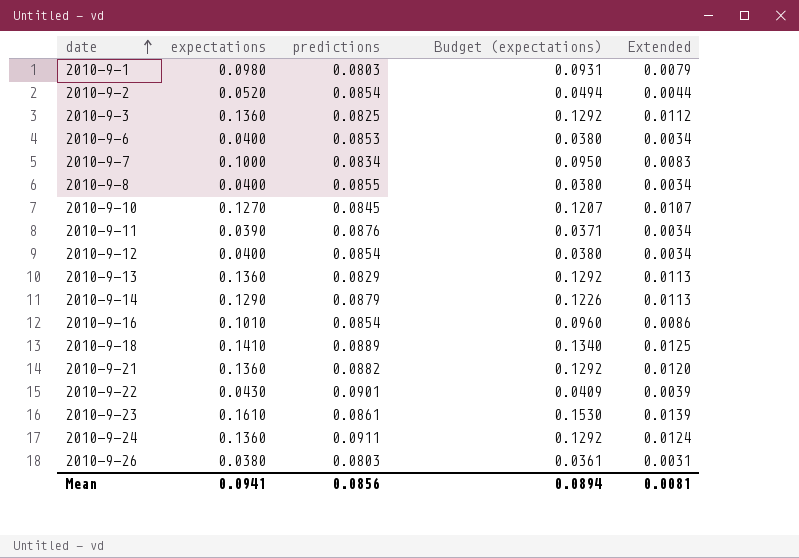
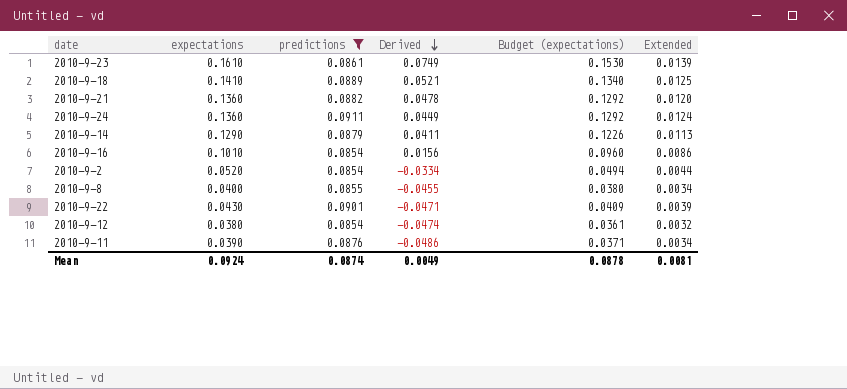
filter: none -> predictions >= 0.0854
row order: date ascending -> Derived descending
column Derived | formula: none -> [expectations] - [predictions]
2010-9-12 | expectations: 0.0400 -> 0.0380
2010-9-12 | Budget (expectations): 0.0380 -> 0.0361
2010-9-12 | Extended: 0.0034 -> 0.0032
Mean | expectations: 0.0941 -> 0.0924
Mean | predictions: 0.0856 -> 0.0874
Mean | Budget (expectations): 0.0894 -> 0.0878

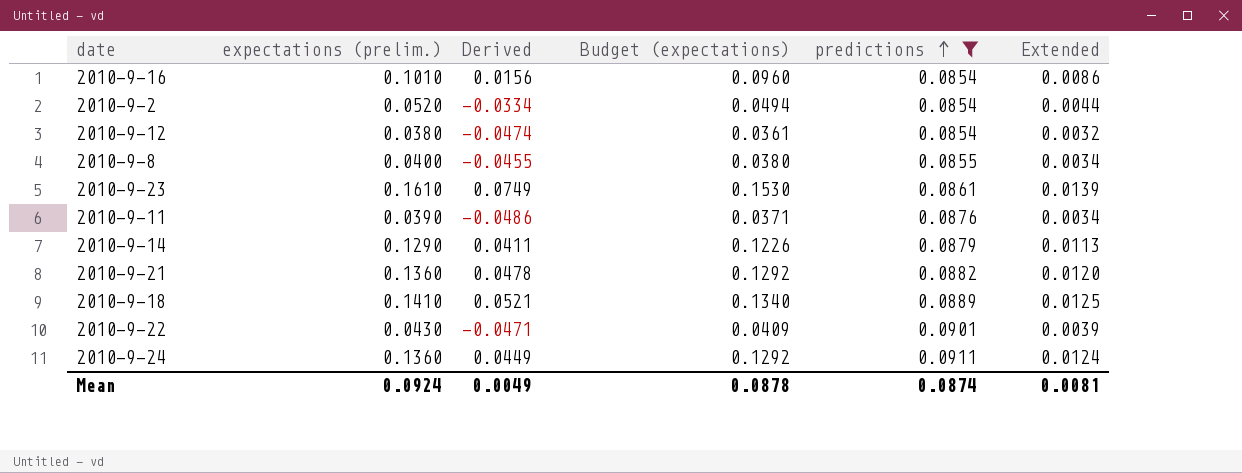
row order: Derived descending -> predictions ascending
column name: expectations -> expectations (prelim.)
column predictions | position: 3 -> 5

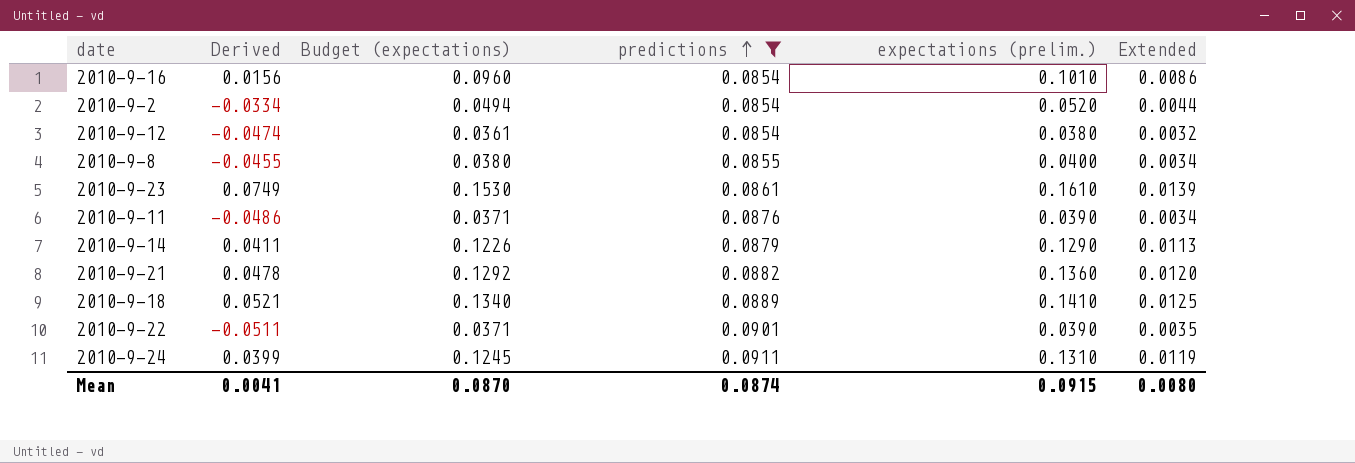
column expectations (prelim.) | position: 2 -> 5
2010-9-22 | Derived: -0.0471 -> -0.0511
2010-9-22 | Budget (expectations): 0.0409 -> 0.0371
2010-9-22 | expectations (prelim.): 0.0430 -> 0.0390
2010-9-22 | Extended: 0.0039 -> 0.0035
2010-9-24 | Derived: 0.0449 -> 0.0399
2010-9-24 | Budget (expectations): 0.1292 -> 0.1245
2010-9-24 | expectations (prelim.): 0.1360 -> 0.1310
2010-9-24 | Extended: 0.0124 -> 0.0119
Mean | Derived: 0.0049 -> 0.0041
Mean | Budget (expectations): 0.0878 -> 0.0870
Mean | expectations (prelim.): 0.0924 -> 0.0915
Mean | Extended: 0.0081 -> 0.0080

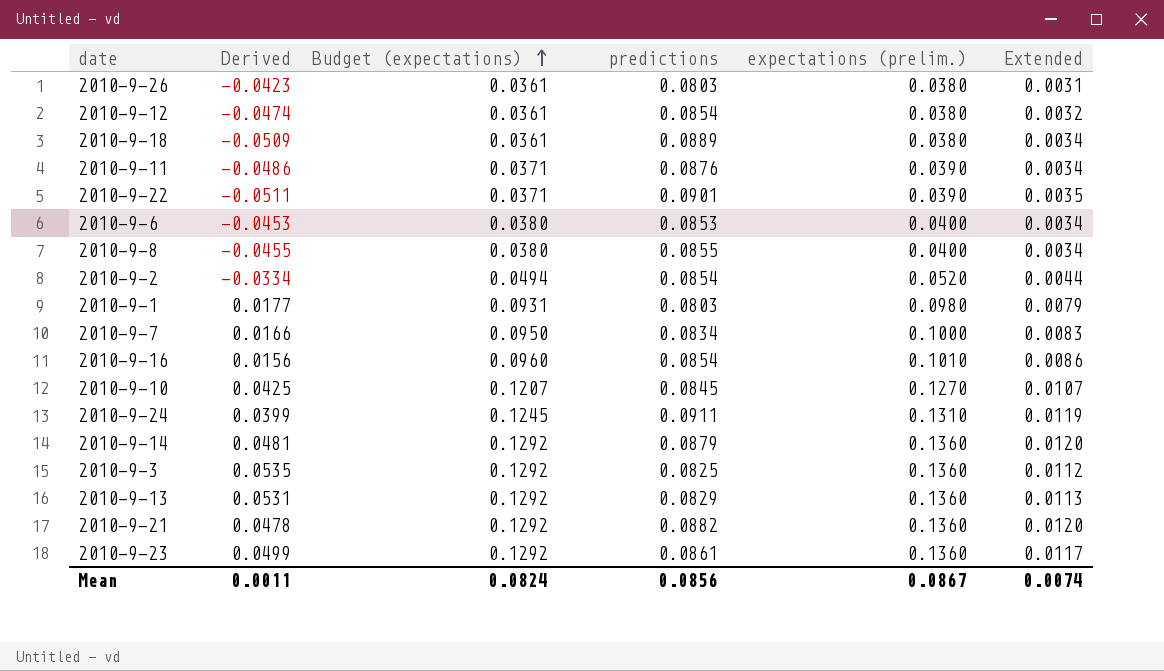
filter: predictions >= 0.0854 -> none
row order: predictions ascending -> Budget (expectations) ascending
2010-9-18 | Derived: 0.0521 -> -0.0509
2010-9-18 | Budget (expectations): 0.1340 -> 0.0361
2010-9-18 | expectations (prelim.): 0.1410 -> 0.0380
2010-9-18 | Extended: 0.0125 -> 0.0034
2010-9-14 | Derived: 0.0411 -> 0.0481
2010-9-14 | Budget (expectations): 0.1226 -> 0.1292
2010-9-14 | expectations (prelim.): 0.1290 -> 0.1360
2010-9-14 | Extended: 0.0113 -> 0.0120
2010-9-23 | Derived: 0.0749 -> 0.0499
2010-9-23 | Budget (expectations): 0.1530 -> 0.1292
2010-9-23 | expectations (prelim.): 0.1610 -> 0.1360
2010-9-23 | Extended: 0.0139 -> 0.0117
Mean | Derived: 0.0041 -> 0.0011
Mean | Budget (expectations): 0.0870 -> 0.0824
Mean | predictions: 0.0874 -> 0.0856
Mean | expectations (prelim.): 0.0915 -> 0.0867
Mean | Extended: 0.0080 -> 0.0074

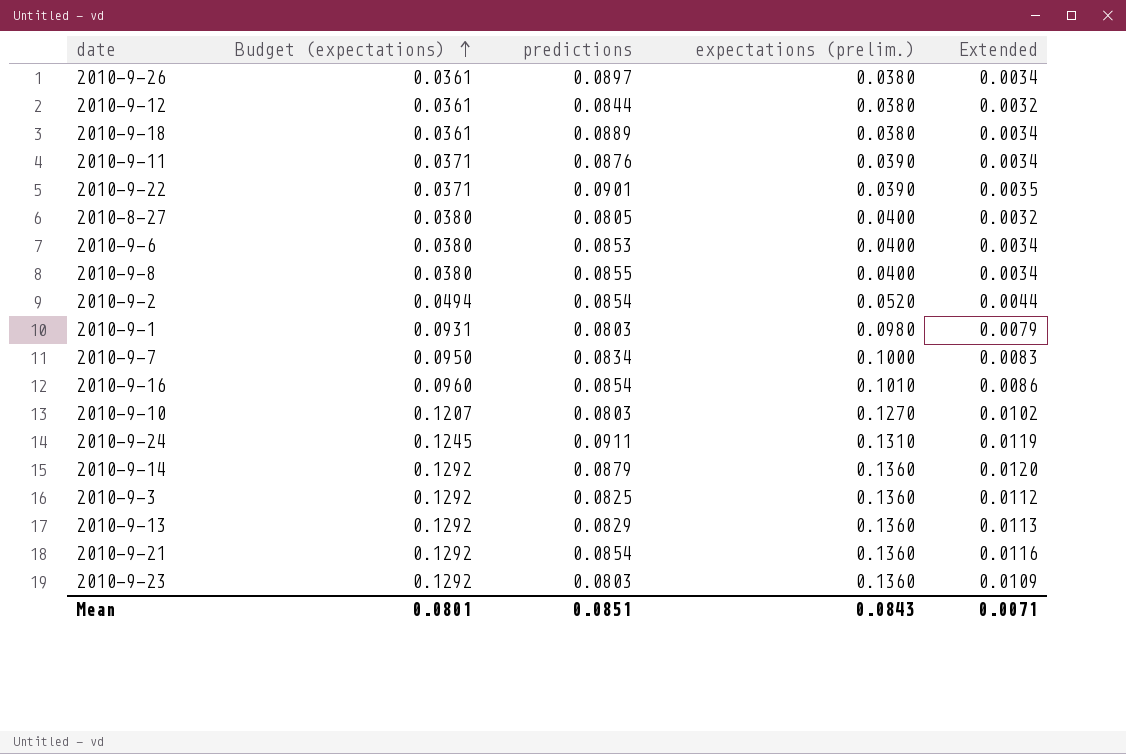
column Derived | formula: [expectations (prelim.)] - [predictions] -> none
2010-9-26 | predictions: 0.0803 -> 0.0897
2010-9-26 | Extended: 0.0031 -> 0.0034
2010-9-12 | predictions: 0.0854 -> 0.0844
row 2010-8-27: none -> 0.0380 | 0.0805 | 0.0400 | 0.0032
2010-9-10 | predictions: 0.0845 -> 0.0803
2010-9-10 | Extended: 0.0107 -> 0.0102
2010-9-21 | predictions: 0.0882 -> 0.0854
2010-9-21 | Extended: 0.0120 -> 0.0116
2010-9-23 | predictions: 0.0861 -> 0.0803
2010-9-23 | Extended: 0.0117 -> 0.0109
Mean | Budget (expectations): 0.0824 -> 0.0801
Mean | predictions: 0.0856 -> 0.0851
Mean | expectations (prelim.): 0.0867 -> 0.0843
Mean | Extended: 0.0074 -> 0.0071

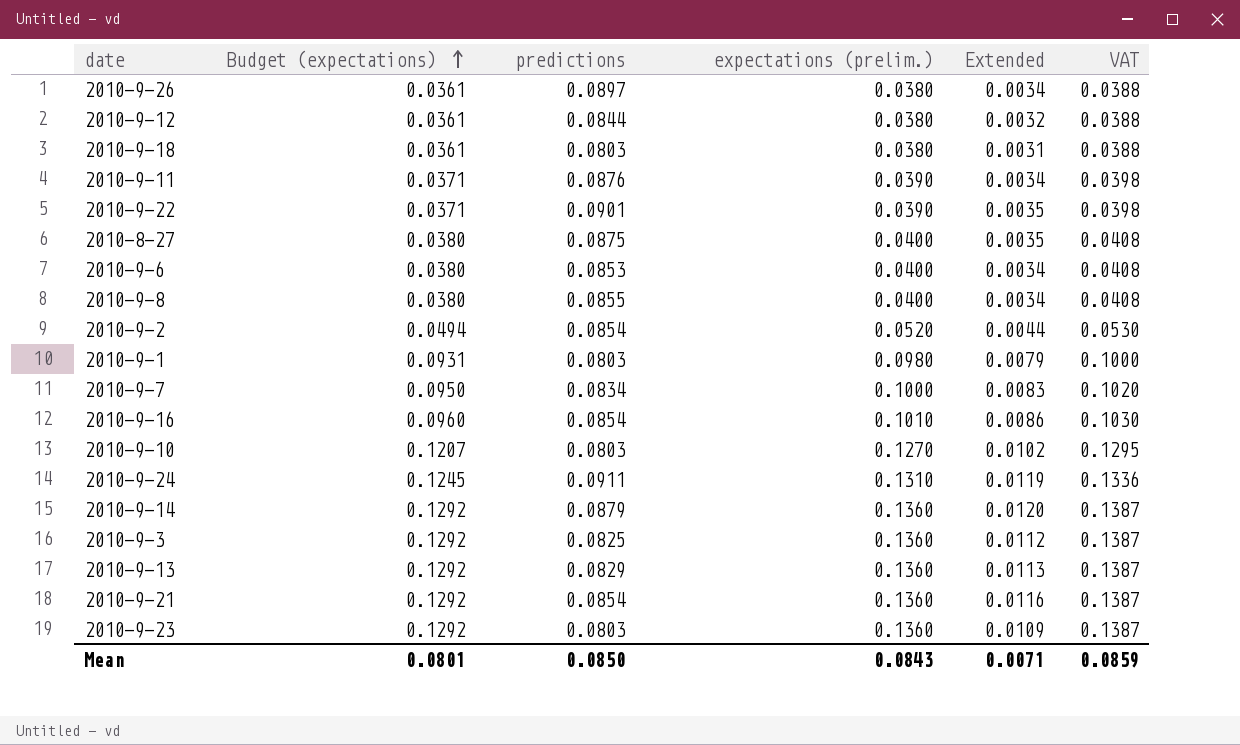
column VAT | formula: none -> [expectations (prelim.)] * 1.02
2010-9-18 | predictions: 0.0889 -> 0.0803
2010-9-18 | Extended: 0.0034 -> 0.0031
2010-8-27 | predictions: 0.0805 -> 0.0875
2010-8-27 | Extended: 0.0032 -> 0.0035
Mean | predictions: 0.0851 -> 0.0850

